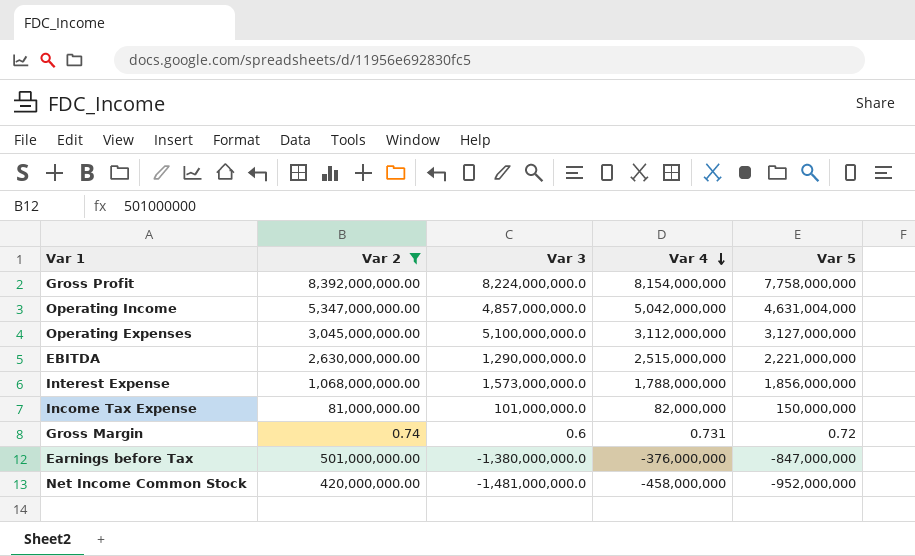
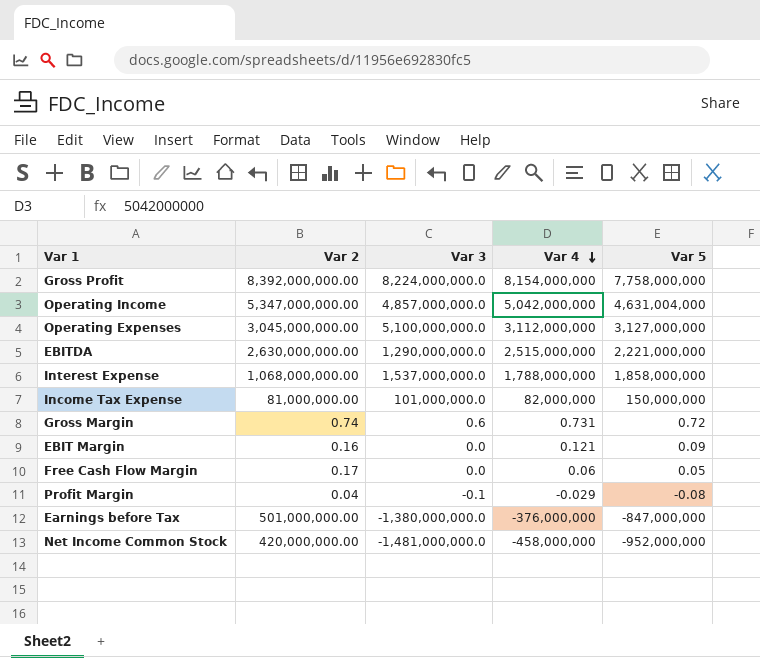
filter: Var 2 >= 0.74 -> none
Interest Expense | Var 3: 1,573,000,000.0 -> 1,537,000,000.0
Interest Expense | Var 5: 1,856,000,000 -> 1,858,000,000

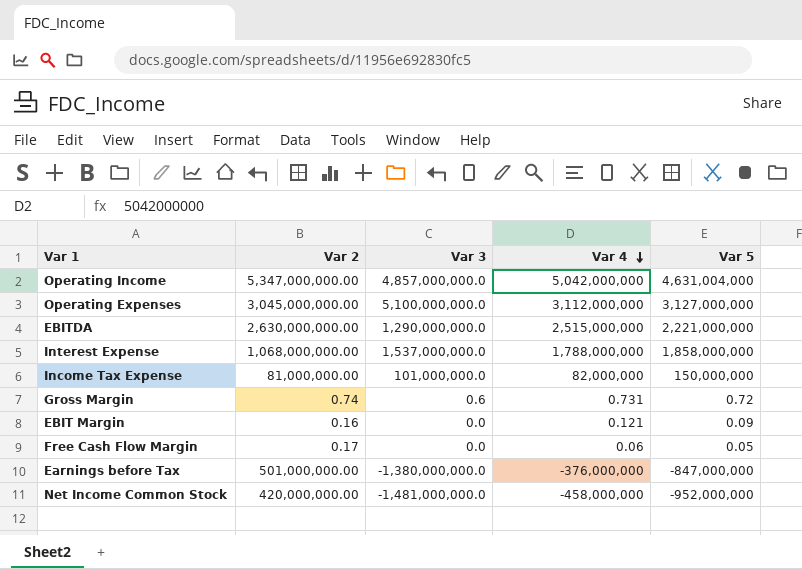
row Gross Profit: 8,392,000,000.00 | 8,224,000,000.0 | 8,154,000,000 | 7,758,000,000 -> none
row Profit Margin: 0.04 | -0.1 | -0.029 | -0.08 -> none

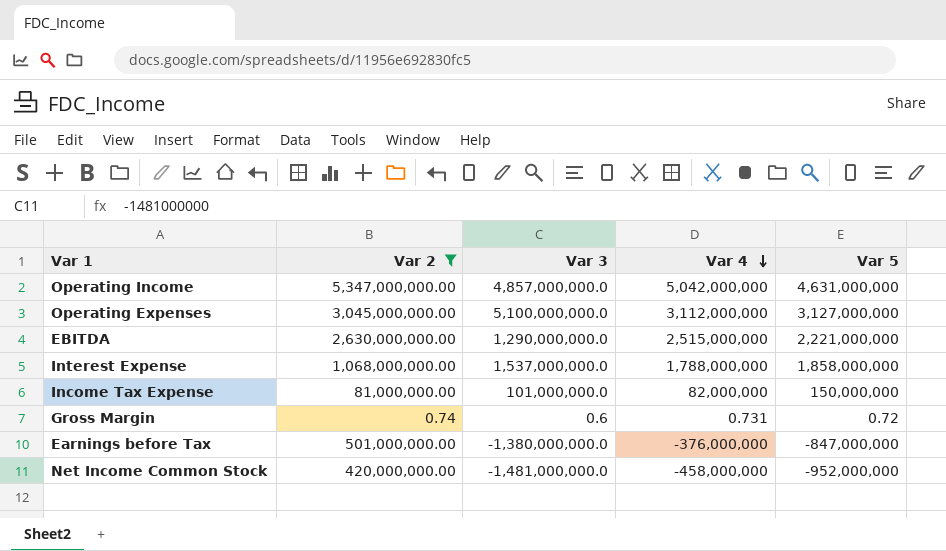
filter: none -> Var 2 >= 0.74
Operating Income | Var 5: 4,631,004,000 -> 4,631,000,000

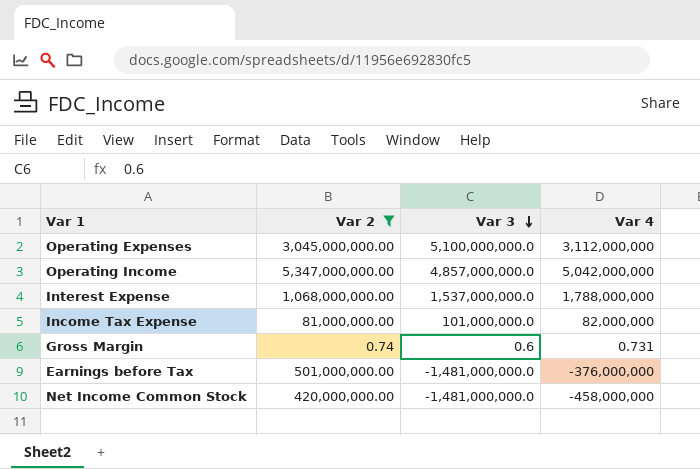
row order: Var 4 descending -> Var 3 descending
column Var 5 | position: 5 -> none
row EBITDA: 2,630,000,000.00 | 1,290,000,000.0 | 2,515,000,000 | 2,221,000,000 -> none
Earnings before Tax | Var 3: -1,380,000,000.0 -> -1,481,000,000.0

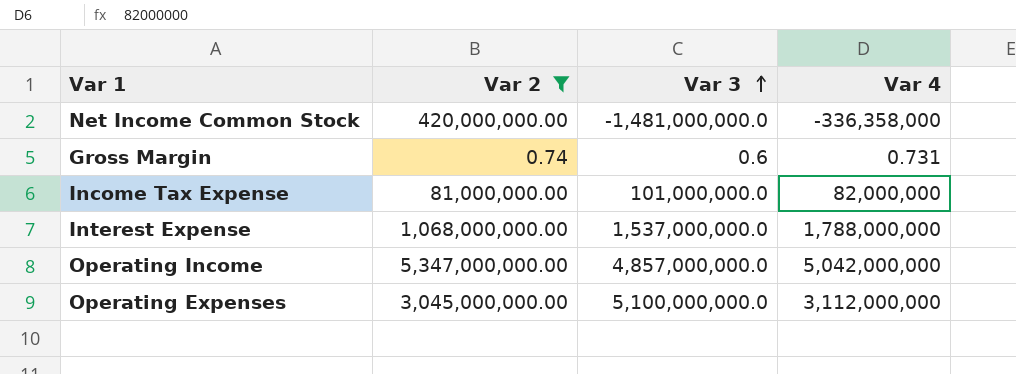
row order: Var 3 descending -> Var 3 ascending
row Earnings before Tax: 501,000,000.00 | -1,481,000,000.0 | -376,000,000 -> none
Net Income Common Stock | Var 4: -458,000,000 -> -336,358,000

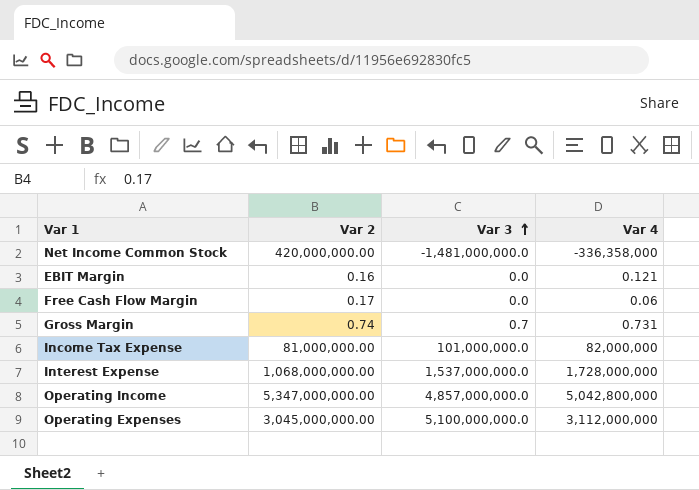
filter: Var 2 >= 0.74 -> none
Gross Margin | Var 3: 0.6 -> 0.7
Interest Expense | Var 4: 1,788,000,000 -> 1,728,000,000
Operating Income | Var 4: 5,042,000,000 -> 5,042,800,000

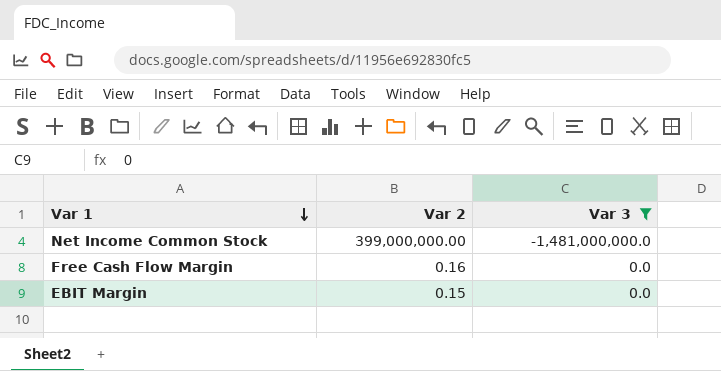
filter: none -> Var 3 <= 0.0
row order: Var 3 ascending -> Var 1 descending
column Var 4 | position: 4 -> none
Net Income Common Stock | Var 2: 420,000,000.00 -> 399,000,000.00
Free Cash Flow Margin | Var 2: 0.17 -> 0.16
EBIT Margin | Var 2: 0.16 -> 0.15

